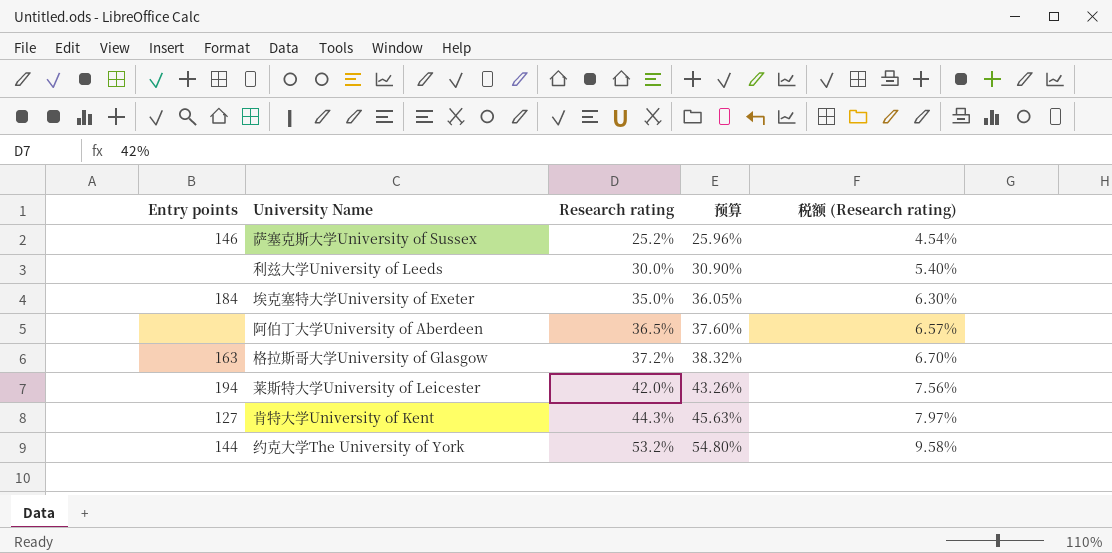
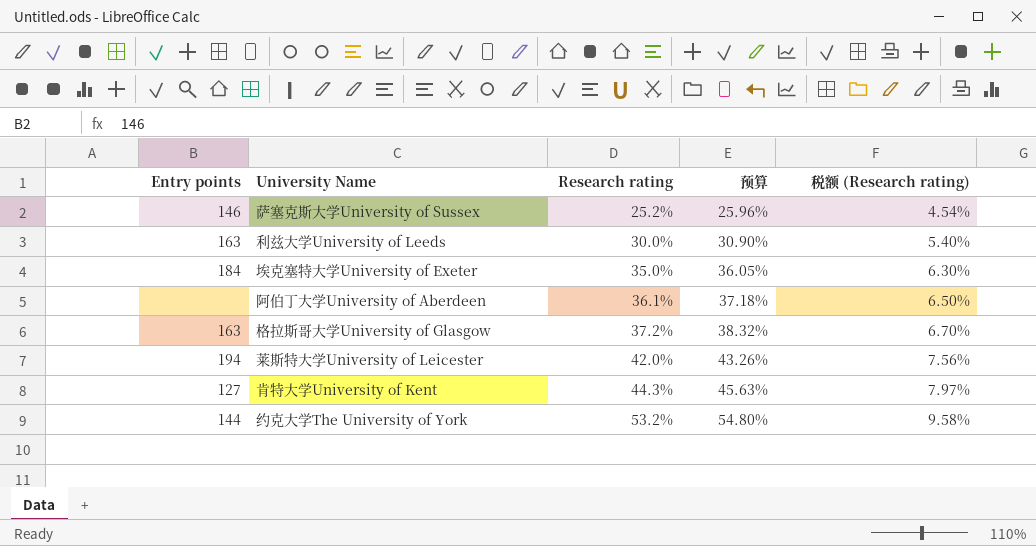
利兹大学University of Leeds | Entry points: none -> 163
阿伯丁大学University of Aberdeen | Research rating: 36.5% -> 36.1%
阿伯丁大学University of Aberdeen | 预算: 37.60% -> 37.18%
阿伯丁大学University of Aberdeen | 税额 (Research rating): 6.57% -> 6.50%

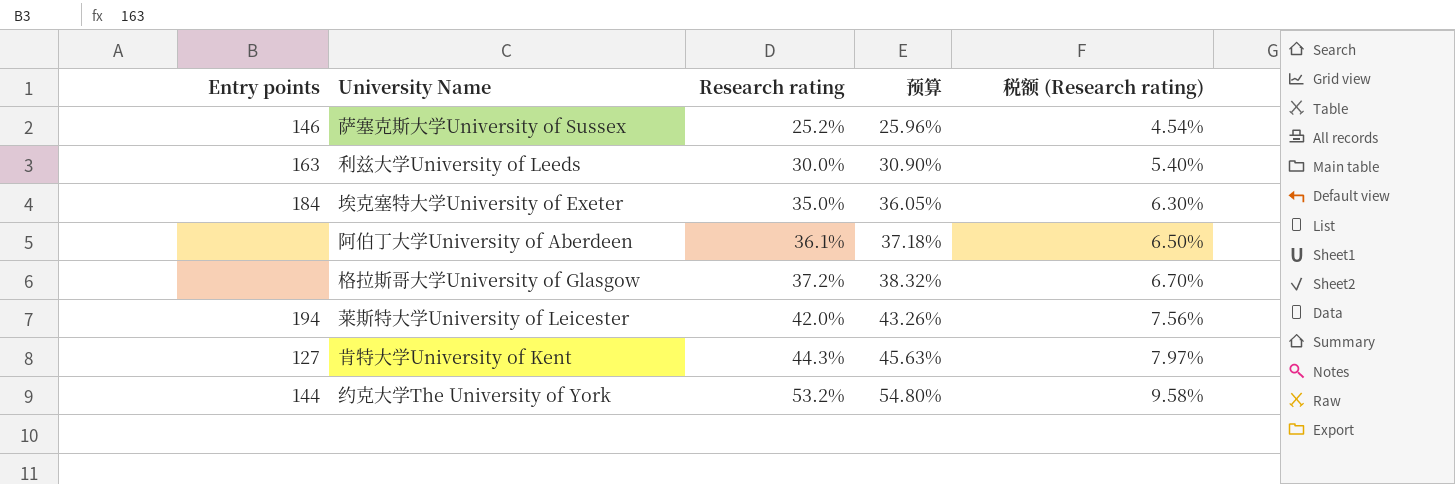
格拉斯哥大学University of Glasgow | Entry points: 163 -> none

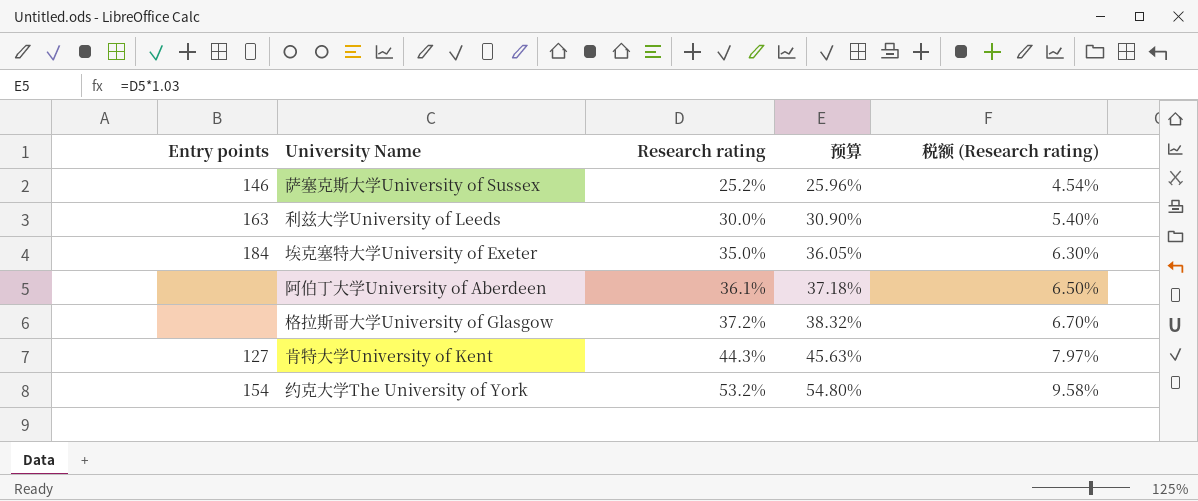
row 莱斯特大学University of Leicester: 194 | 42.0% | 43.26% | 7.56% -> none
约克大学The University of York | Entry points: 144 -> 154

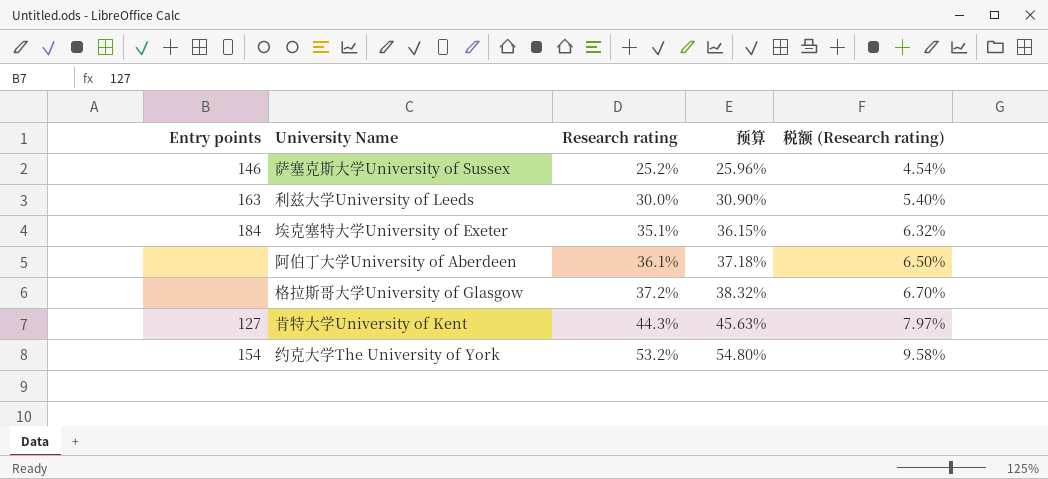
埃克塞特大学University of Exeter | Research rating: 35.0% -> 35.1%
埃克塞特大学University of Exeter | 预算: 36.05% -> 36.15%
埃克塞特大学University of Exeter | 税额 (Research rating): 6.30% -> 6.32%

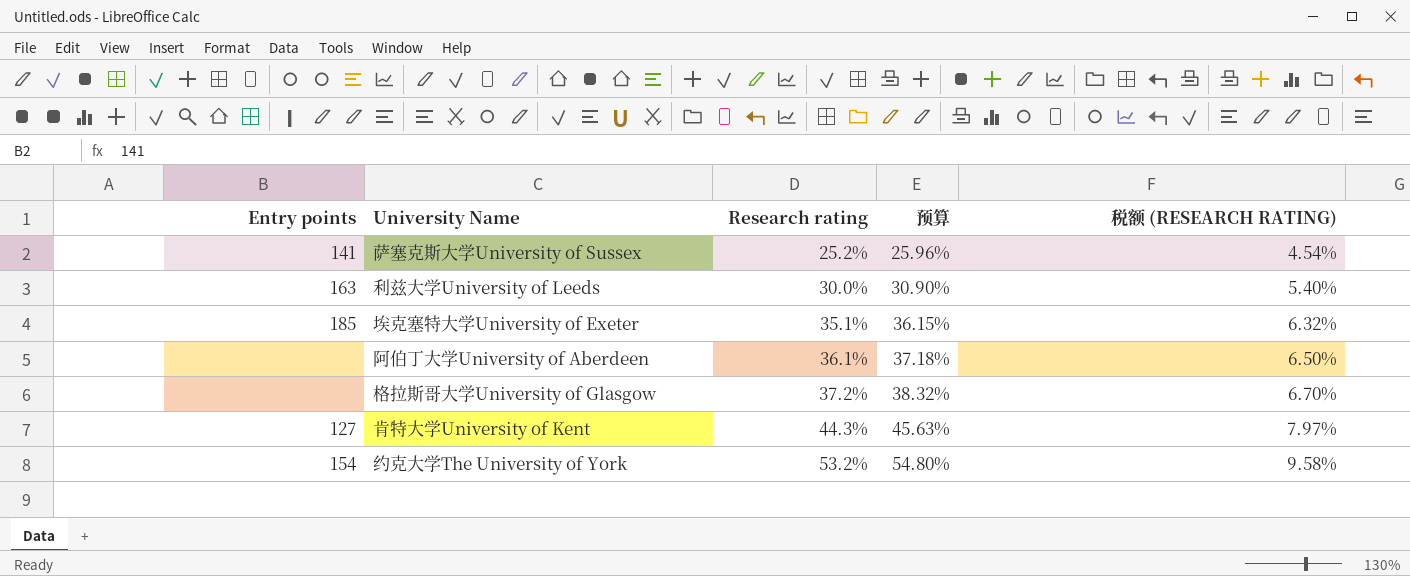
column name: 税额 (Research rating) -> 税额 (RESEARCH RATING)
萨塞克斯大学University of Sussex | Entry points: 146 -> 141
埃克塞特大学University of Exeter | Entry points: 184 -> 185

